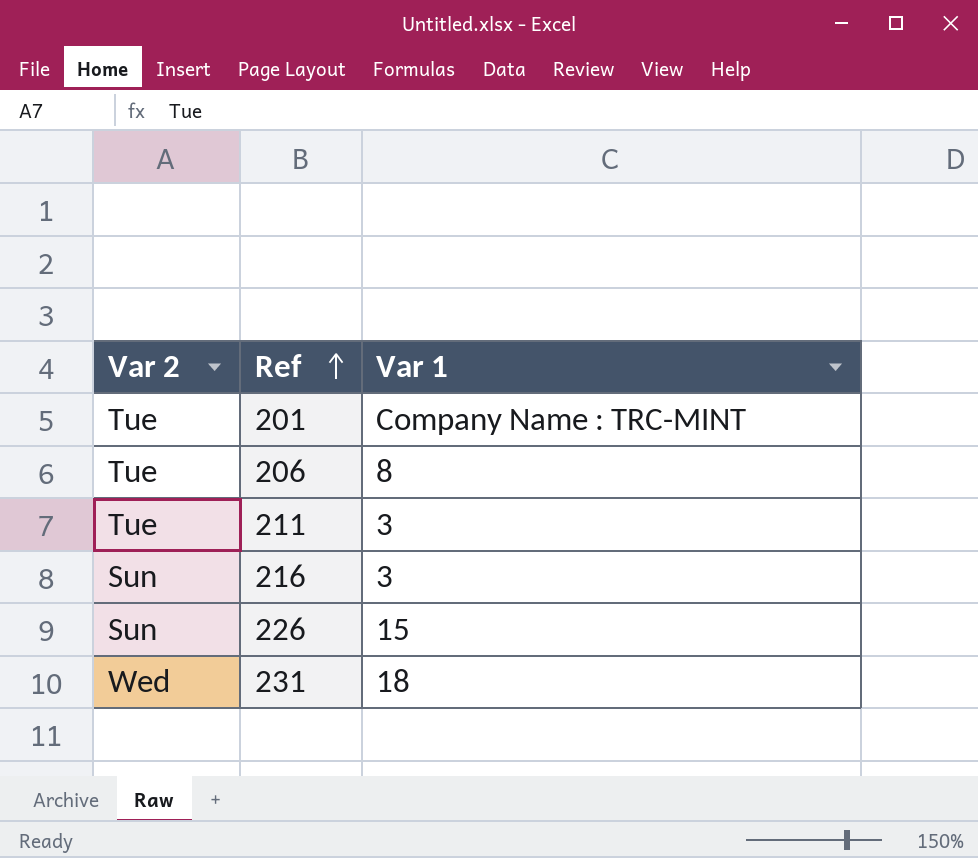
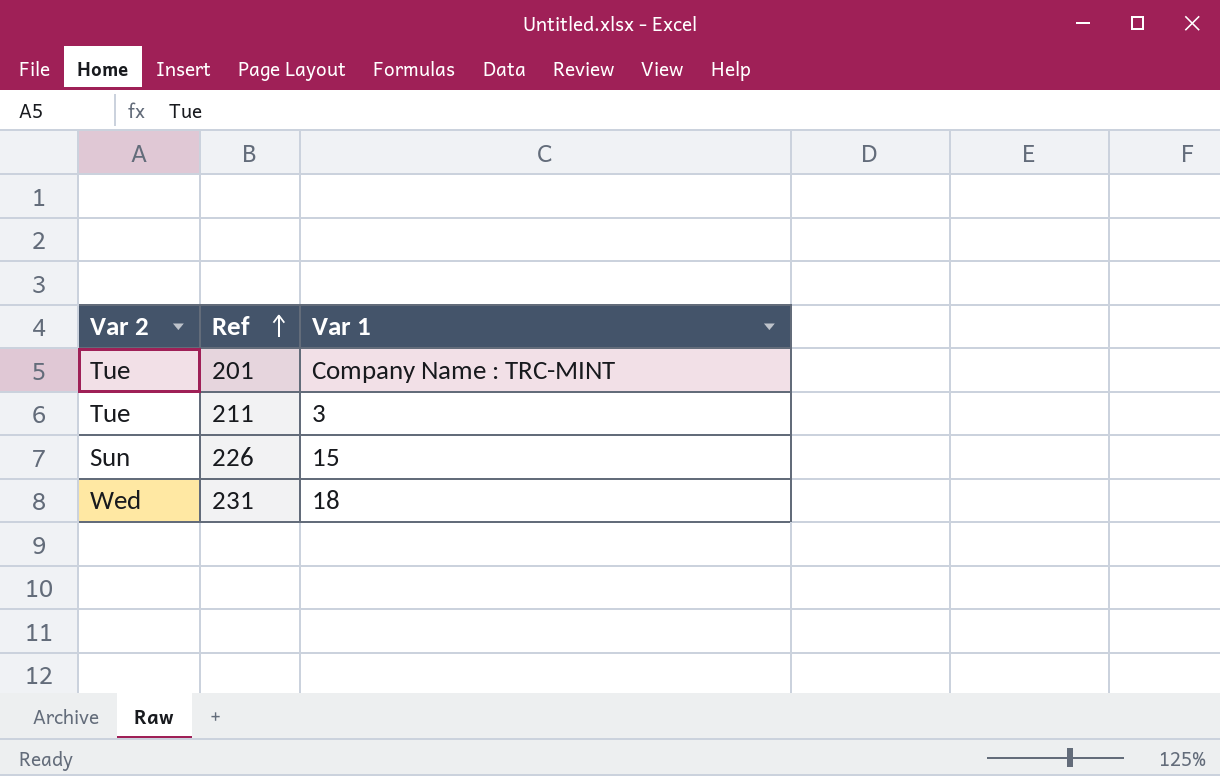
row 206: Tue | 8 -> none
row 216: Sun | 3 -> none

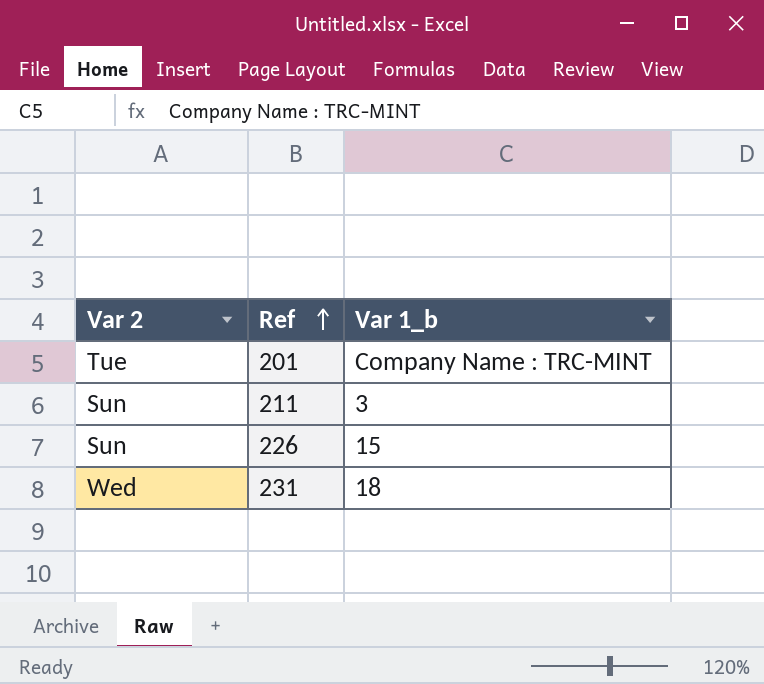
column name: Var 1 -> Var 1_b
211 | Var 2: Tue -> Sun

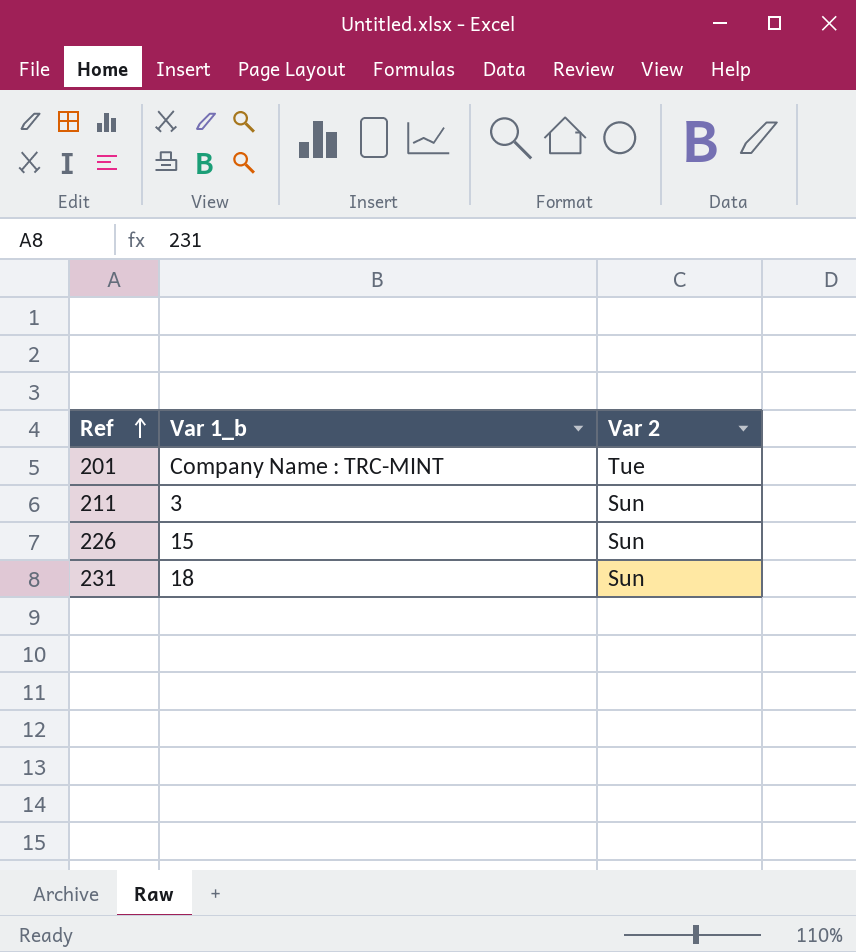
column Var 2 | position: 1 -> 3
231 | Var 2: Wed -> Sun

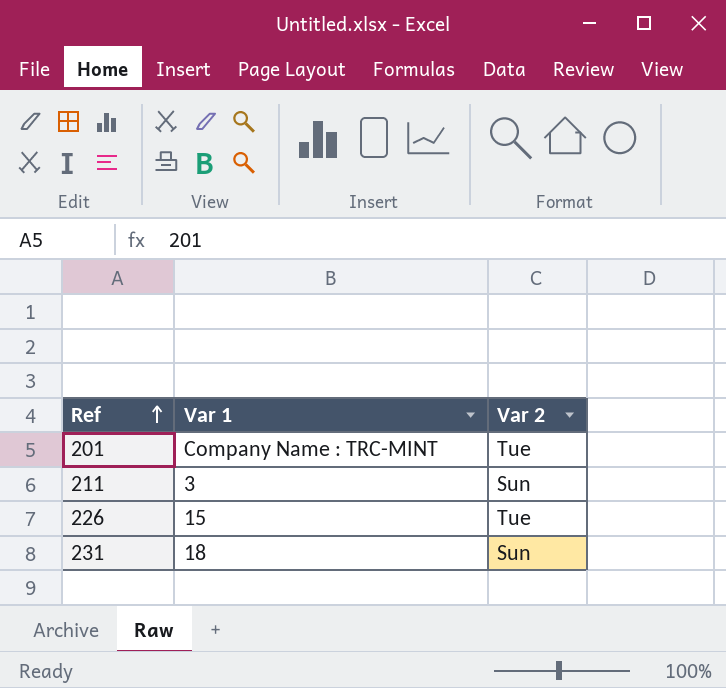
column name: Var 1_b -> Var 1
226 | Var 2: Sun -> Tue

